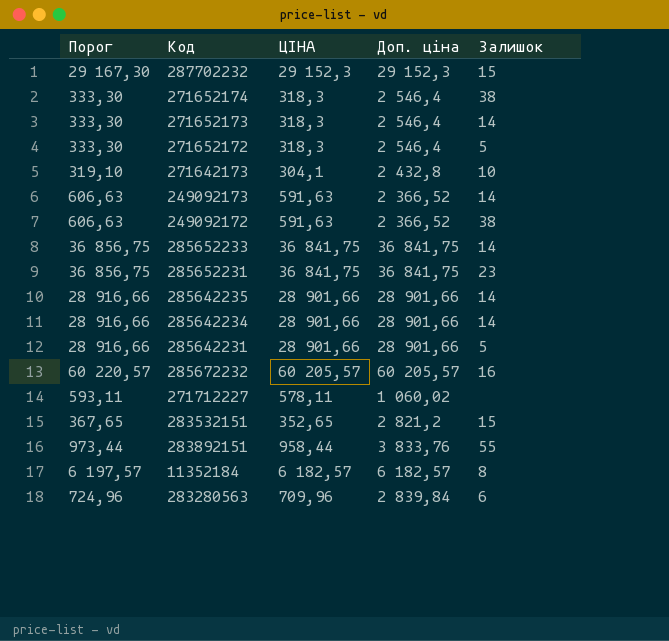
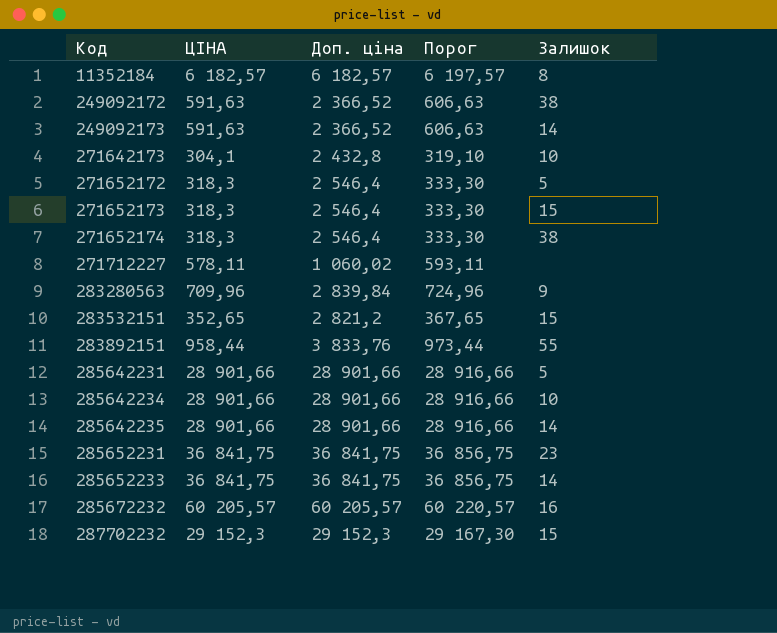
row order: none -> Код ascending
column Порог | position: 1 -> 4
271652173 | Залишок: 14 -> 15
283280563 | Залишок: 6 -> 9
285642234 | Залишок: 14 -> 10

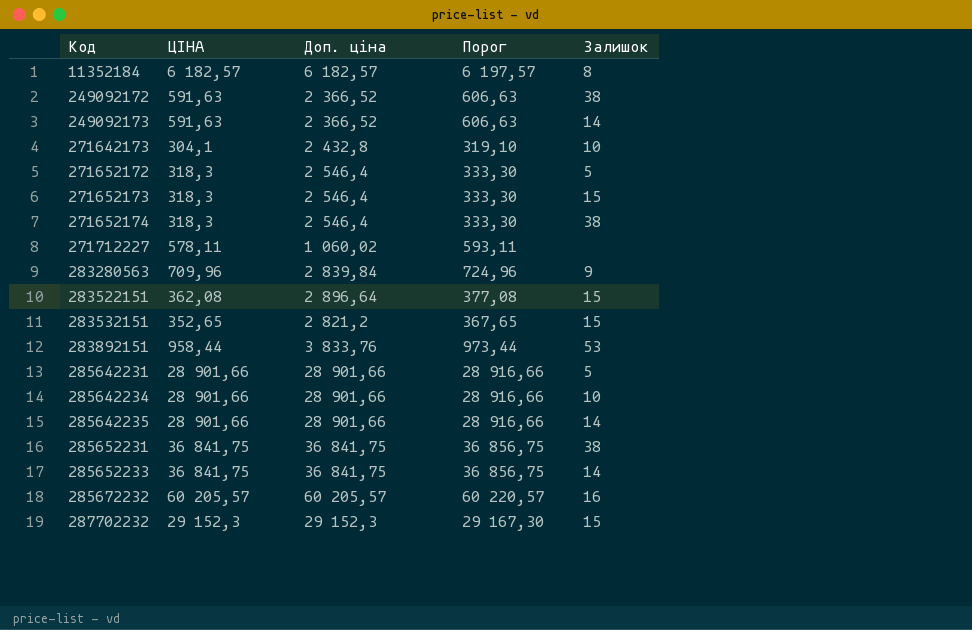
row 283522151: none -> 362,08 | 2 896,64 | 377,08 | 15
283892151 | Залишок: 55 -> 53
285652231 | Залишок: 23 -> 38

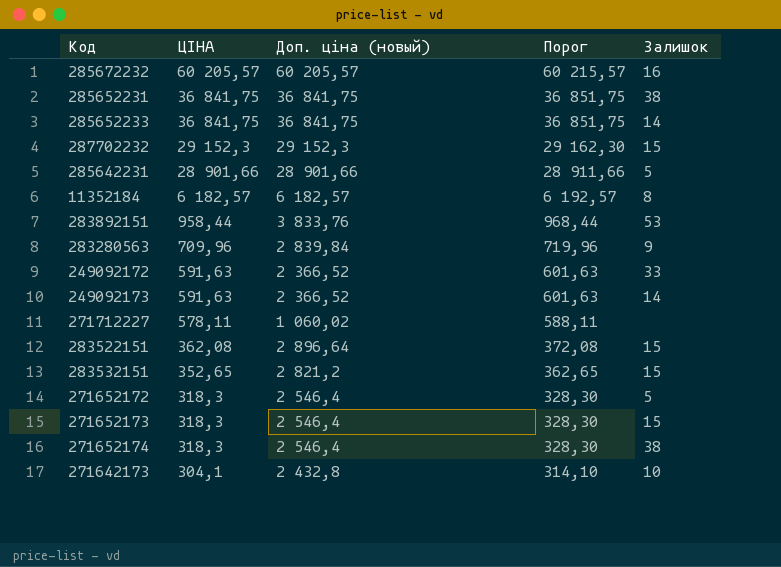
row order: Код ascending -> ЦІНА descending
column name: Доп. ціна -> Доп. ціна (новый)
column Порог | formula: [ЦІНА] + 15 -> [ЦІНА] + 10
row 285642234: 28 901,66 | 28 901,66 | 28 916,66 | 10 -> none
row 285642235: 28 901,66 | 28 901,66 | 28 916,66 | 14 -> none
249092172 | Залишок: 38 -> 33

